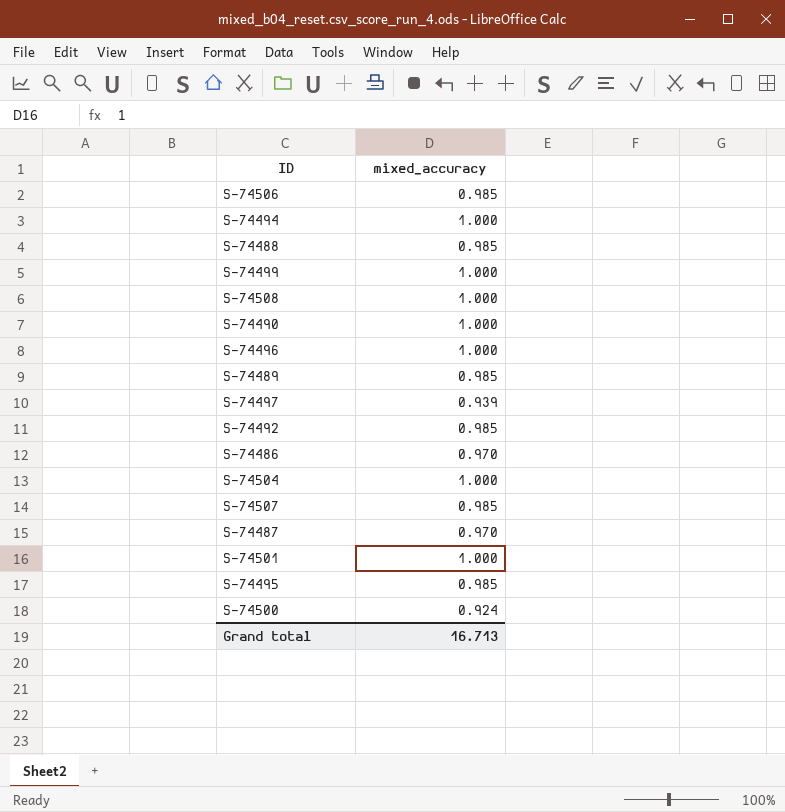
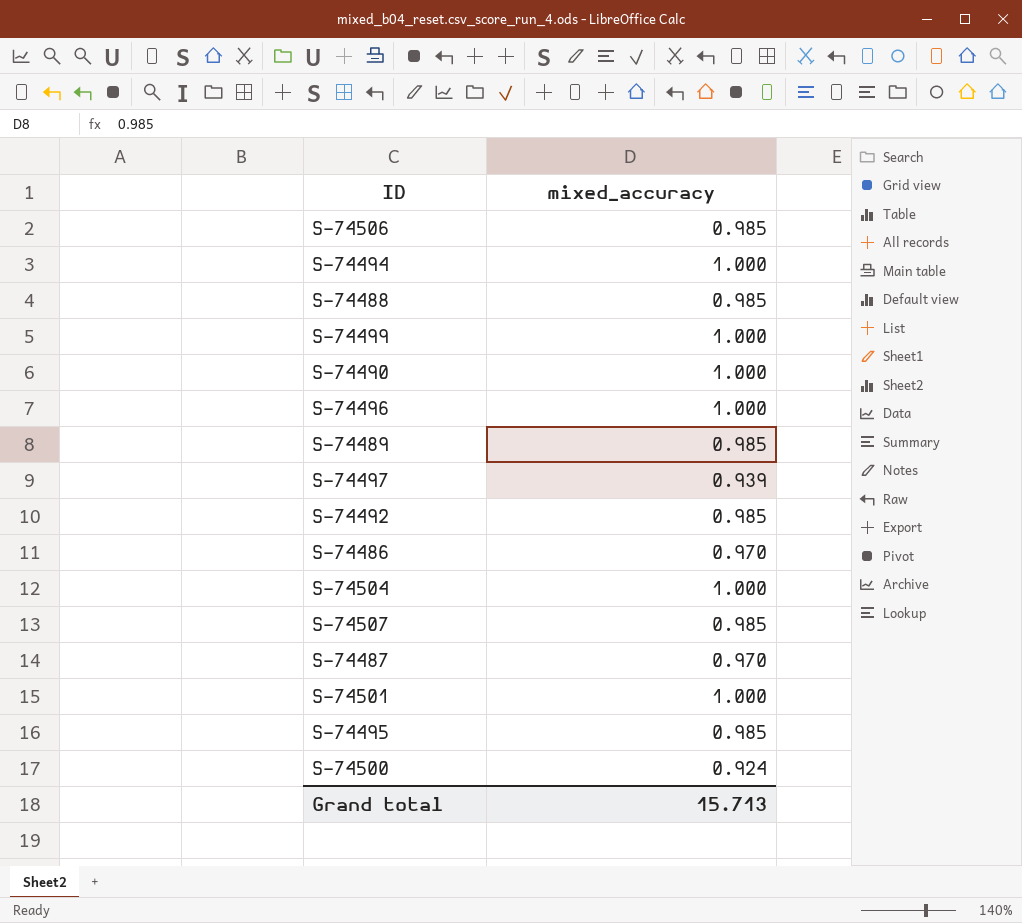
row S-74508: 1.000 -> none
Grand total | mixed_accuracy: 16.713 -> 15.713

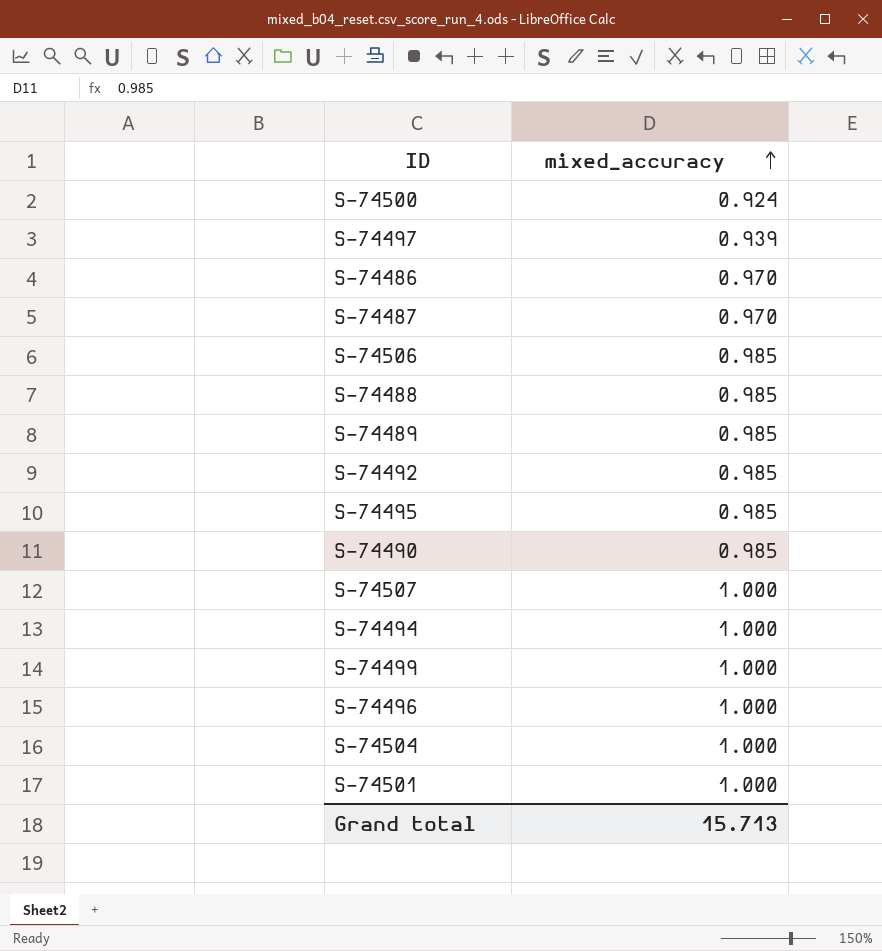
row order: none -> mixed_accuracy ascending
S-74490 | mixed_accuracy: 1.000 -> 0.985
S-74507 | mixed_accuracy: 0.985 -> 1.000

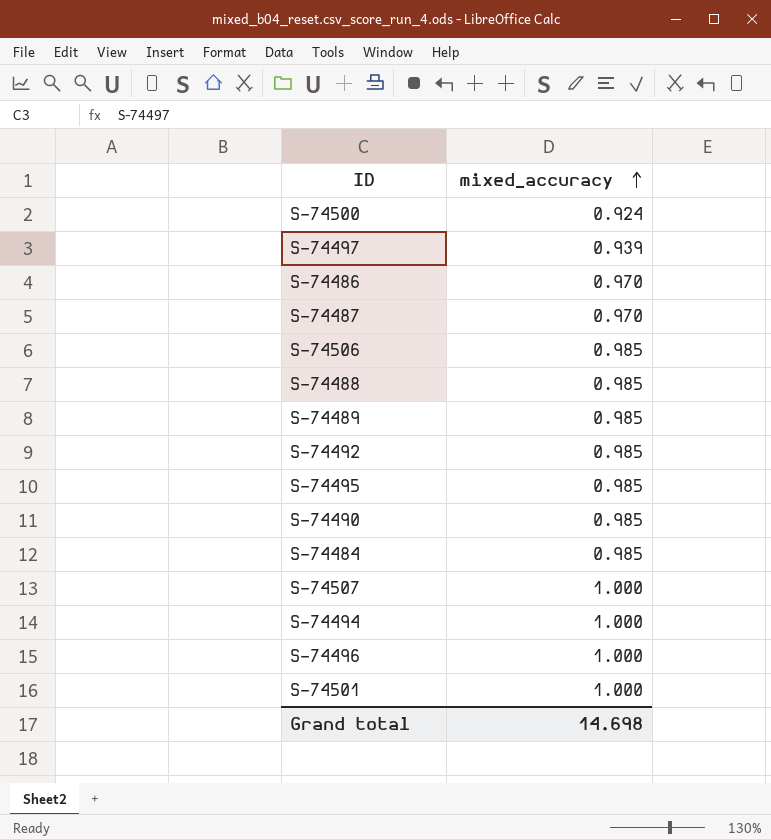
row S-74499: 1.000 -> none
row S-74504: 1.000 -> none
row S-74484: none -> 0.985
Grand total | mixed_accuracy: 15.713 -> 14.698

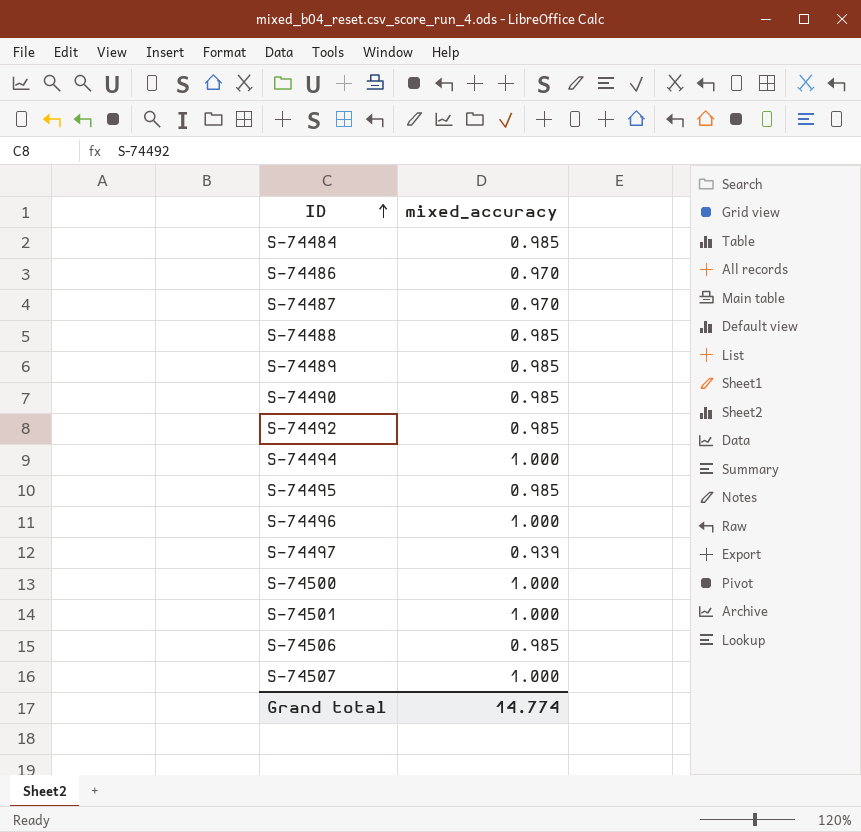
row order: mixed_accuracy ascending -> ID ascending
S-74500 | mixed_accuracy: 0.924 -> 1.000
Grand total | mixed_accuracy: 14.698 -> 14.774

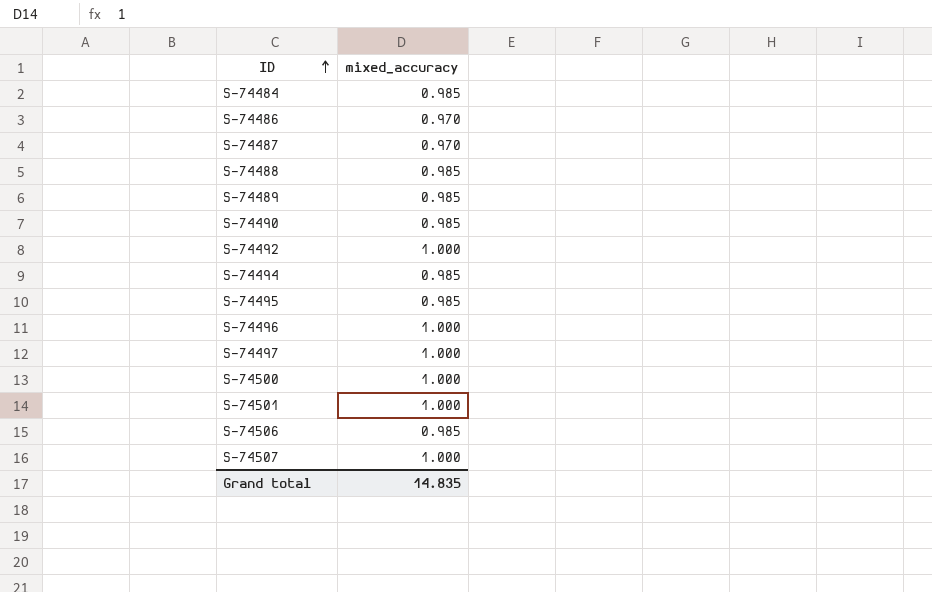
S-74492 | mixed_accuracy: 0.985 -> 1.000
S-74494 | mixed_accuracy: 1.000 -> 0.985
S-74497 | mixed_accuracy: 0.939 -> 1.000
Grand total | mixed_accuracy: 14.774 -> 14.835

